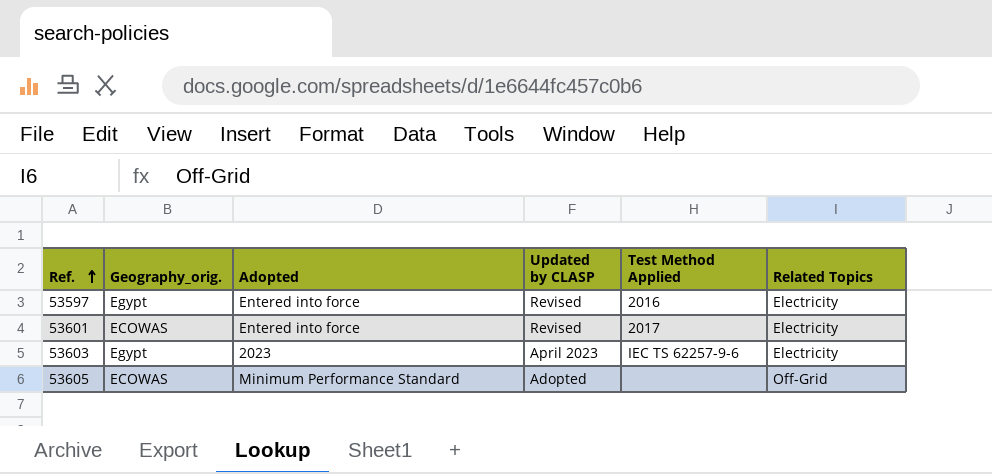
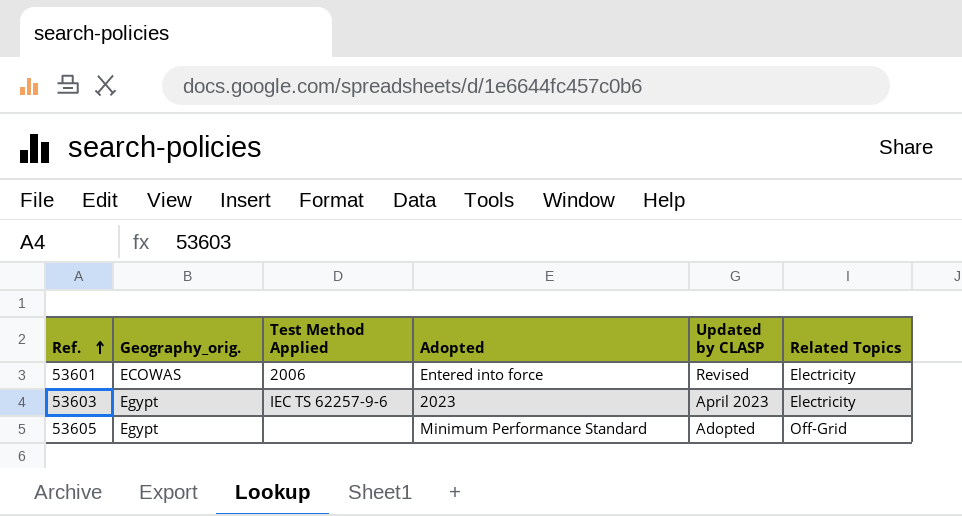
column Test Method Applied | position: 5 -> 3
row 53597: Egypt | Entered into force | Revised | 2016 | Electricity -> none
53601 | Test Method Applied: 2017 -> 2006
53605 | Geography_orig.: ECOWAS -> Egypt

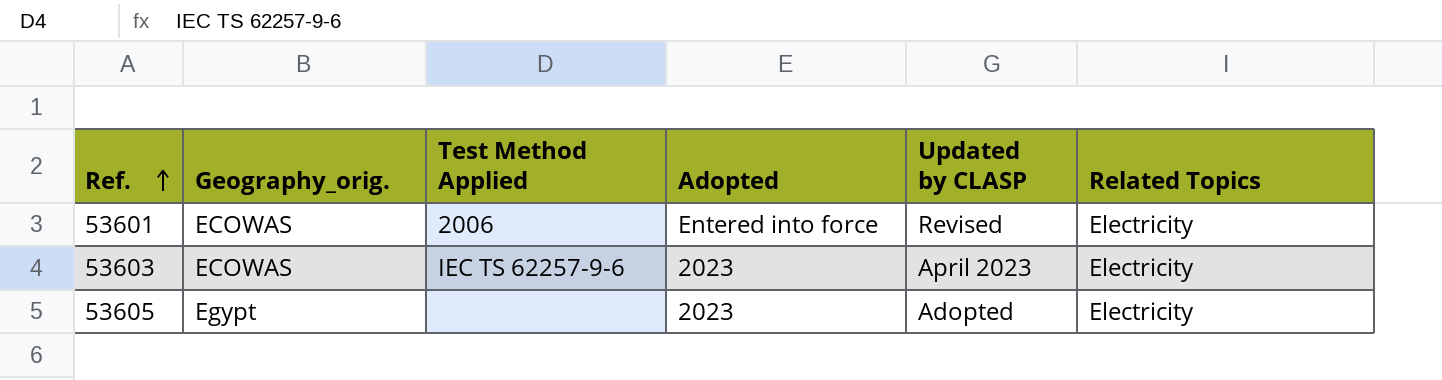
53603 | Geography_orig.: Egypt -> ECOWAS
53605 | Adopted: Minimum Performance Standard -> 2023
53605 | Related Topics: Off-Grid -> Electricity

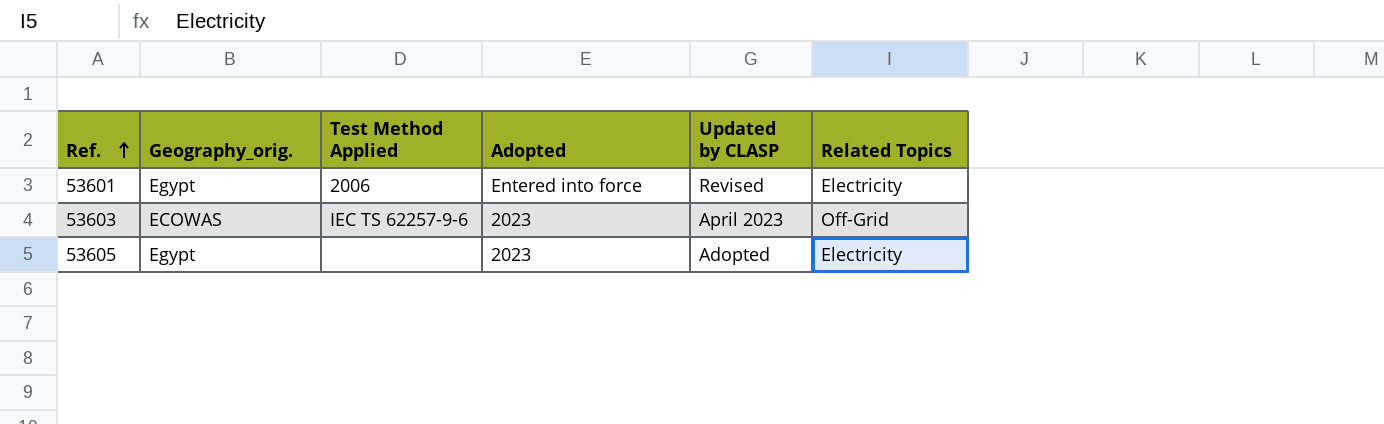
53601 | Geography_orig.: ECOWAS -> Egypt
53603 | Related Topics: Electricity -> Off-Grid

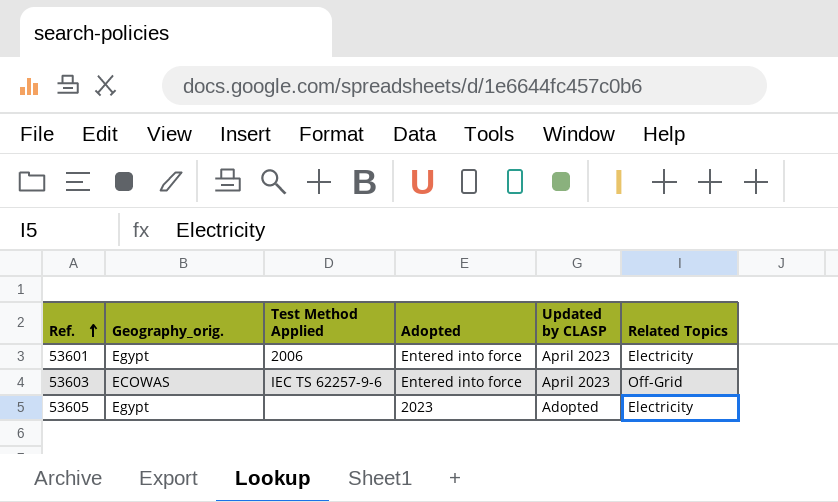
53601 | Updated by CLASP: Revised -> April 2023
53603 | Adopted: 2023 -> Entered into force

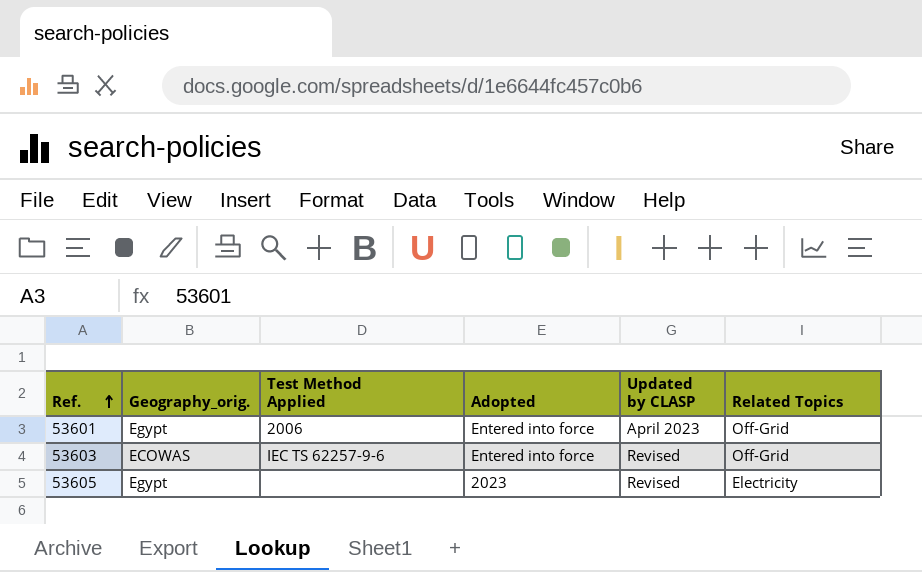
53601 | Related Topics: Electricity -> Off-Grid
53603 | Updated by CLASP: April 2023 -> Revised
53605 | Updated by CLASP: Adopted -> Revised

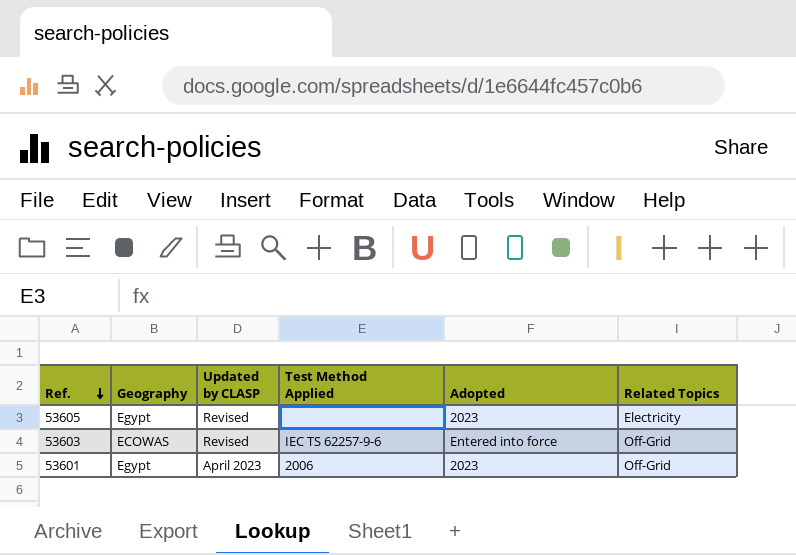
row order: Ref. ascending -> Ref. descending
column name: Geography_orig. -> Geography
column Updated by CLASP | position: 5 -> 3
53601 | Adopted: Entered into force -> 2023

